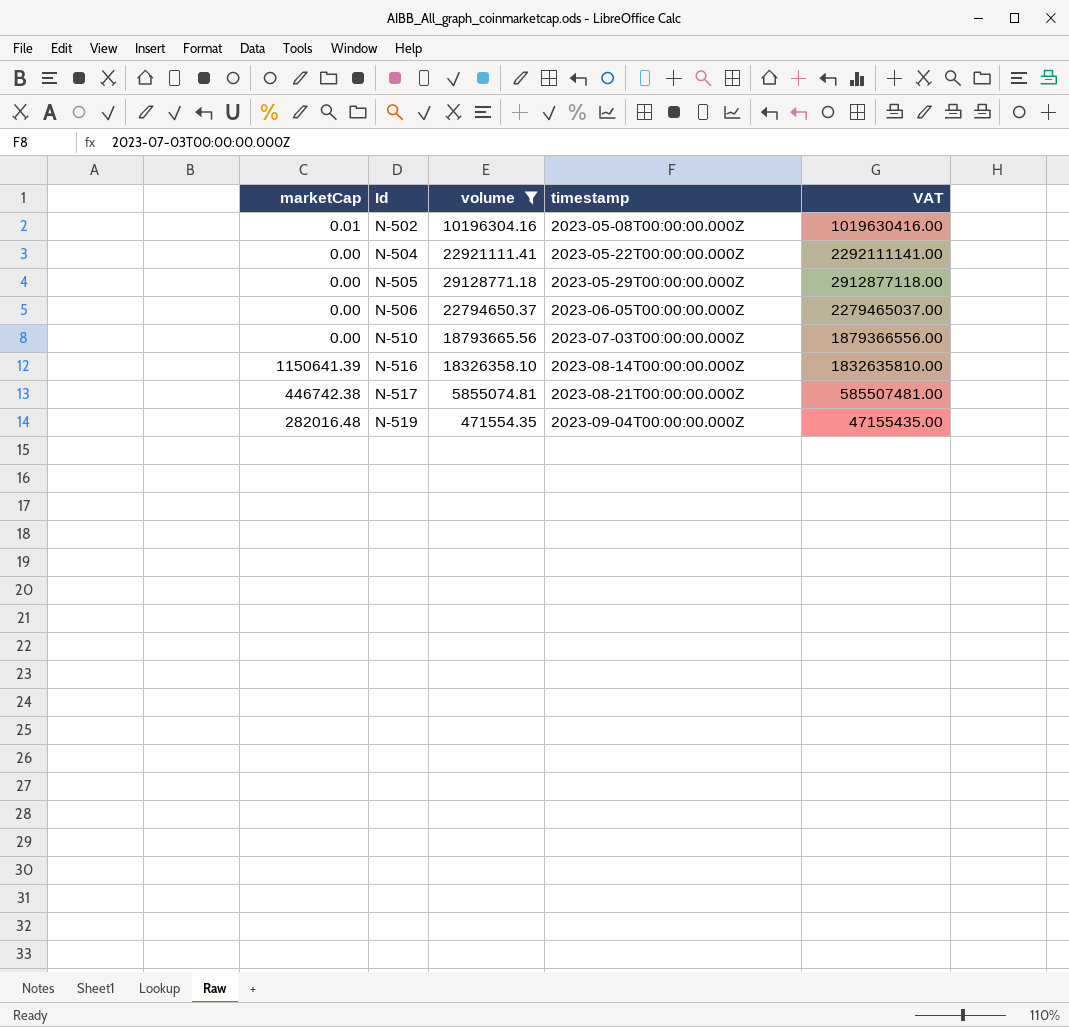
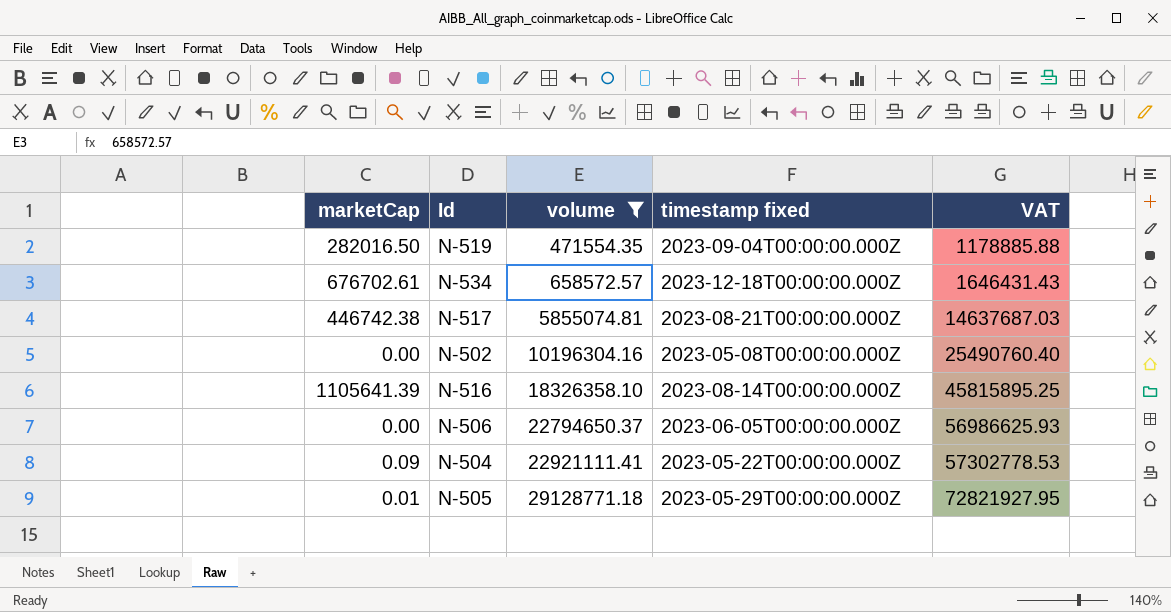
row order: Id ascending -> volume ascending
column name: timestamp -> timestamp fixed
column VAT | formula: [volume] * 100 -> [volume] * 2.5
row N-510: 0.00 | 18793665.56 | 2023-07-03T00:00:00.000Z | 1879366556.00 -> none
N-519 | marketCap: 282016.48 -> 282016.50
row N-534: none -> 676702.61 | 658572.57 | 2023-12-18T00:00:00.000Z | 1646431.43
N-502 | marketCap: 0.01 -> 0.00
N-516 | marketCap: 1150641.39 -> 1105641.39
N-504 | marketCap: 0.00 -> 0.09
N-505 | marketCap: 0.00 -> 0.01

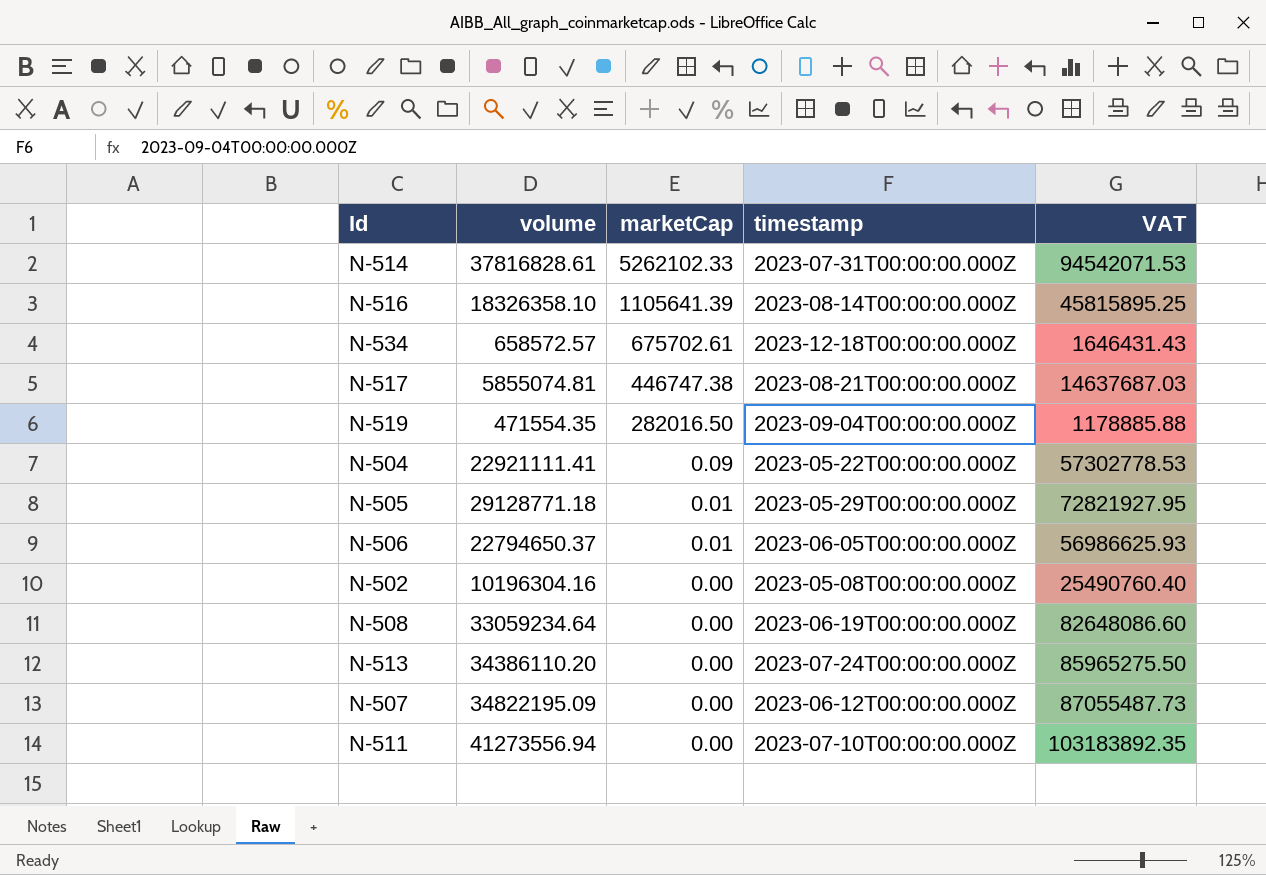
filter: volume <= 29128771.18 -> none
row order: volume ascending -> marketCap descending
column marketCap | position: 1 -> 3
column name: timestamp fixed -> timestamp
N-534 | marketCap: 676702.61 -> 675702.61
N-517 | marketCap: 446742.38 -> 446747.38
N-506 | marketCap: 0.00 -> 0.01

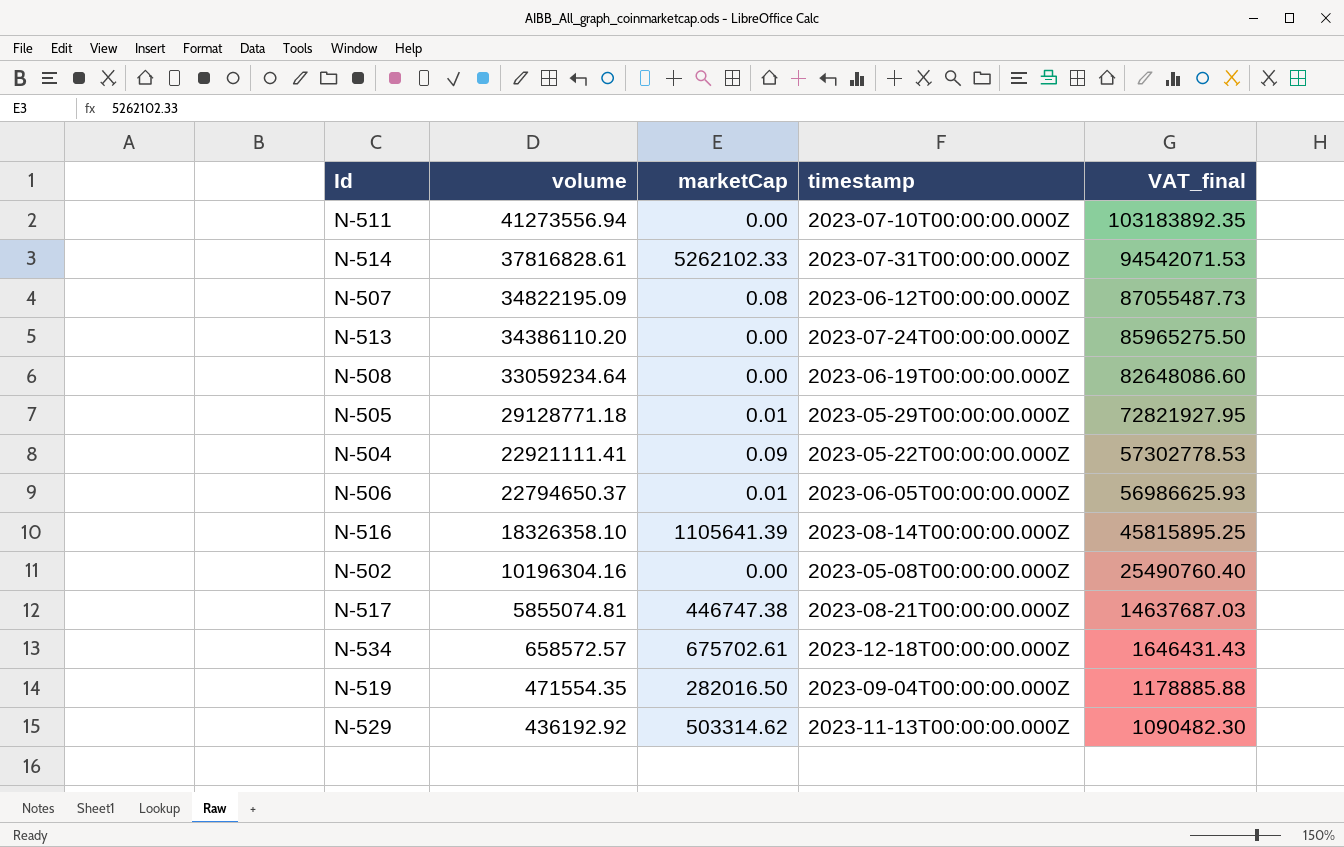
row order: marketCap descending -> volume descending
column name: VAT -> VAT_final
N-507 | marketCap: 0.00 -> 0.08
row N-529: none -> 436192.92 | 503314.62 | 2023-11-13T00:00:00.000Z | 1090482.30

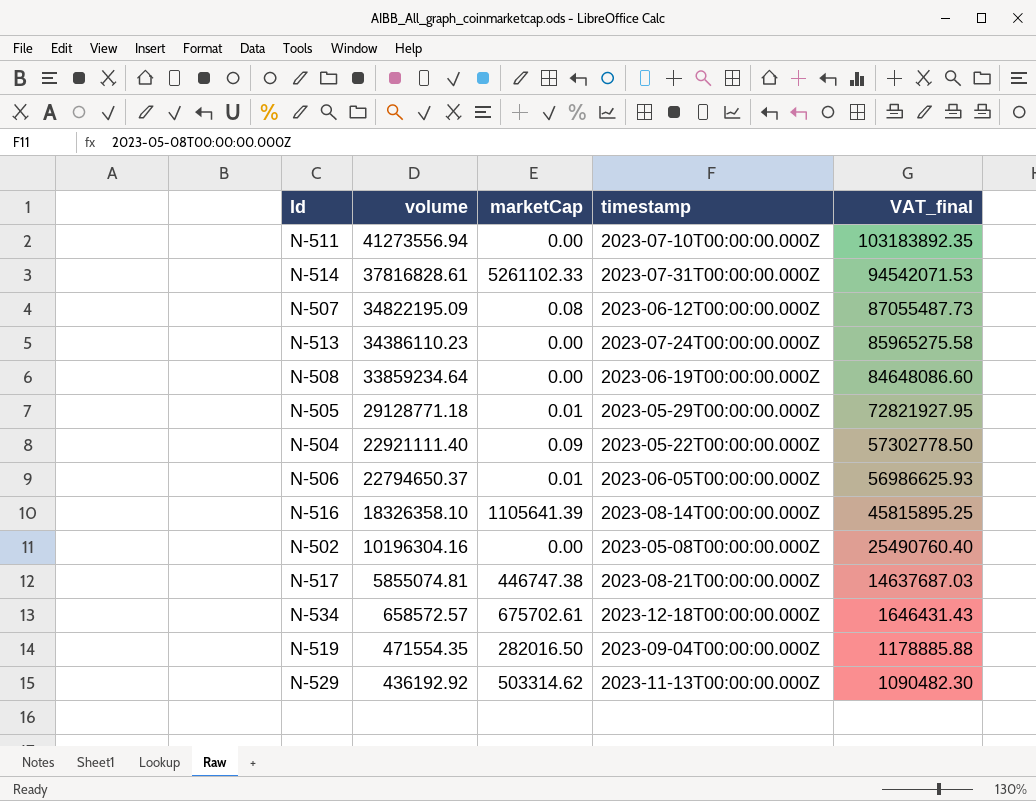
N-514 | marketCap: 5262102.33 -> 5261102.33
N-513 | volume: 34386110.20 -> 34386110.23
N-513 | VAT_final: 85965275.50 -> 85965275.58
N-508 | volume: 33059234.64 -> 33859234.64
N-508 | VAT_final: 82648086.60 -> 84648086.60
N-504 | volume: 22921111.41 -> 22921111.40
N-504 | VAT_final: 57302778.53 -> 57302778.50

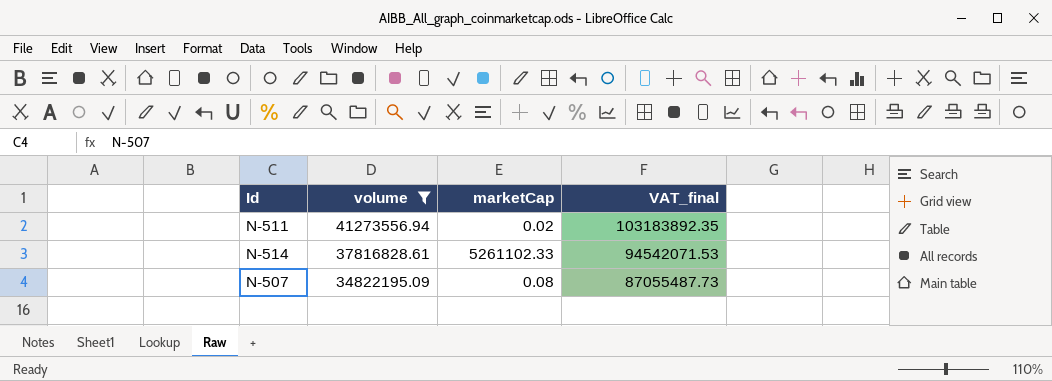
filter: none -> volume >= 34822195.09
column timestamp | position: 4 -> none
N-511 | marketCap: 0.00 -> 0.02

